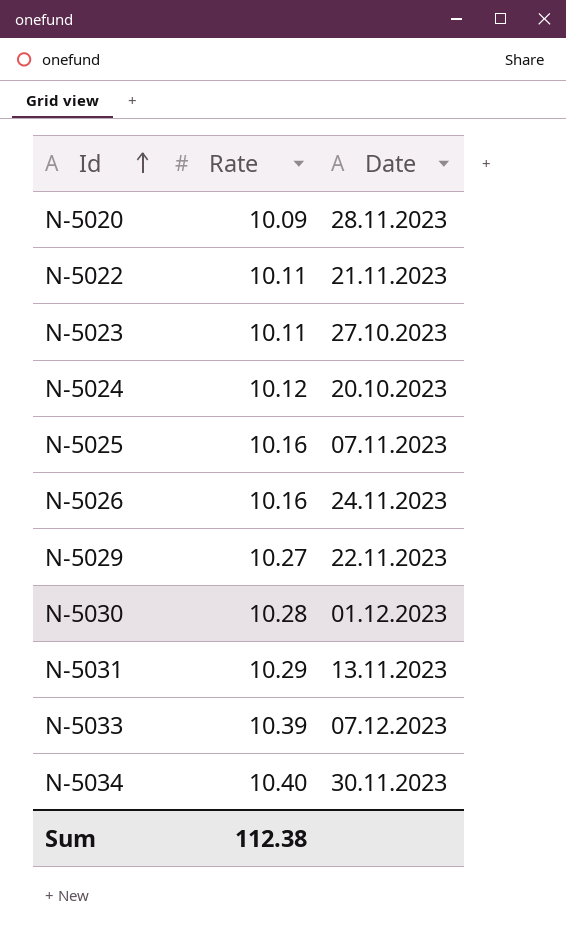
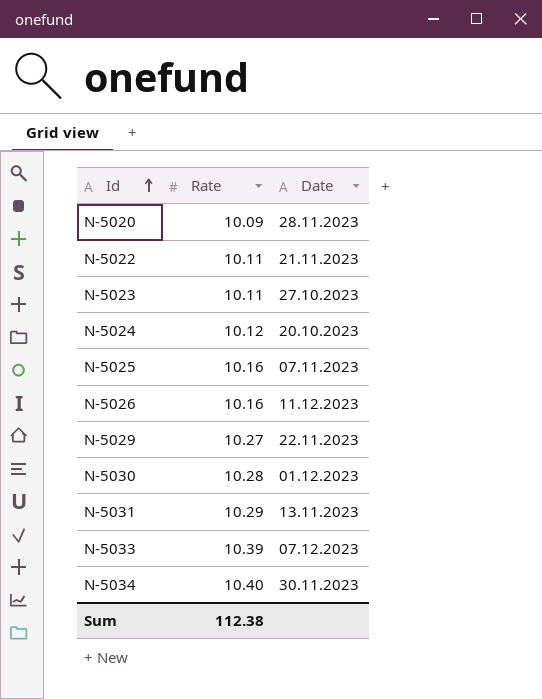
N-5026 | Date: 24.11.2023 -> 11.12.2023

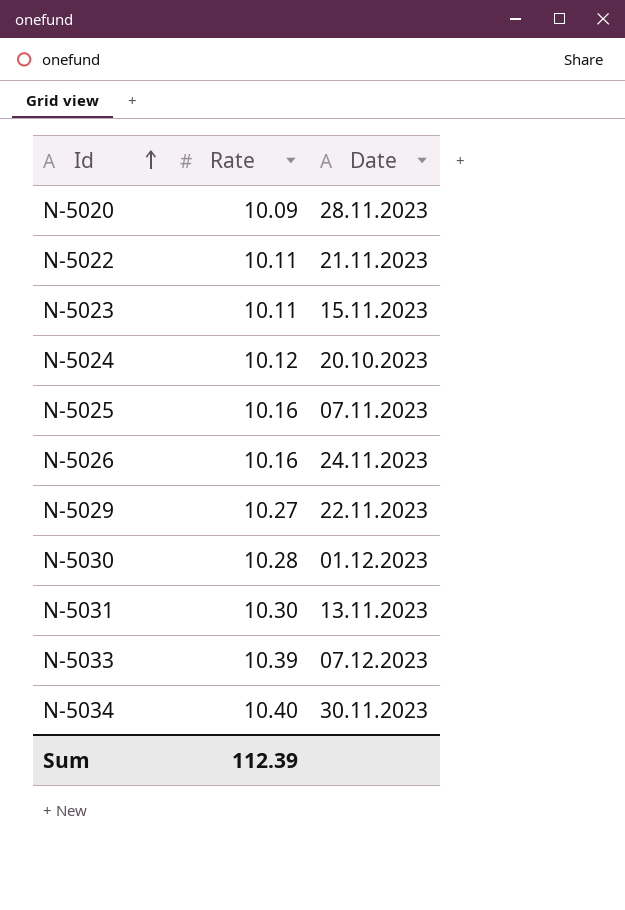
N-5023 | Date: 27.10.2023 -> 15.11.2023
N-5026 | Date: 11.12.2023 -> 24.11.2023
N-5031 | Rate: 10.29 -> 10.30
Sum | Rate: 112.38 -> 112.39

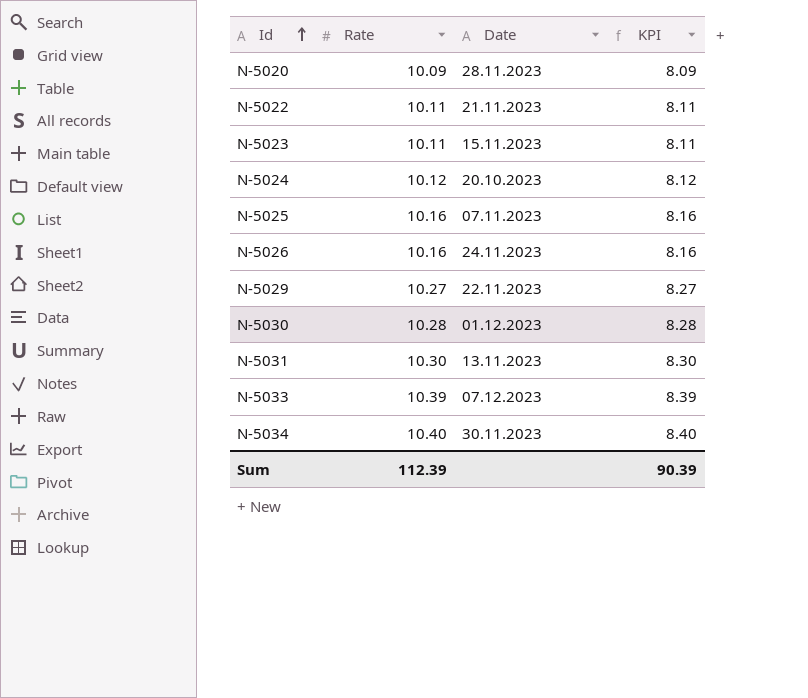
column KPI | formula: none -> [Rate] - 2

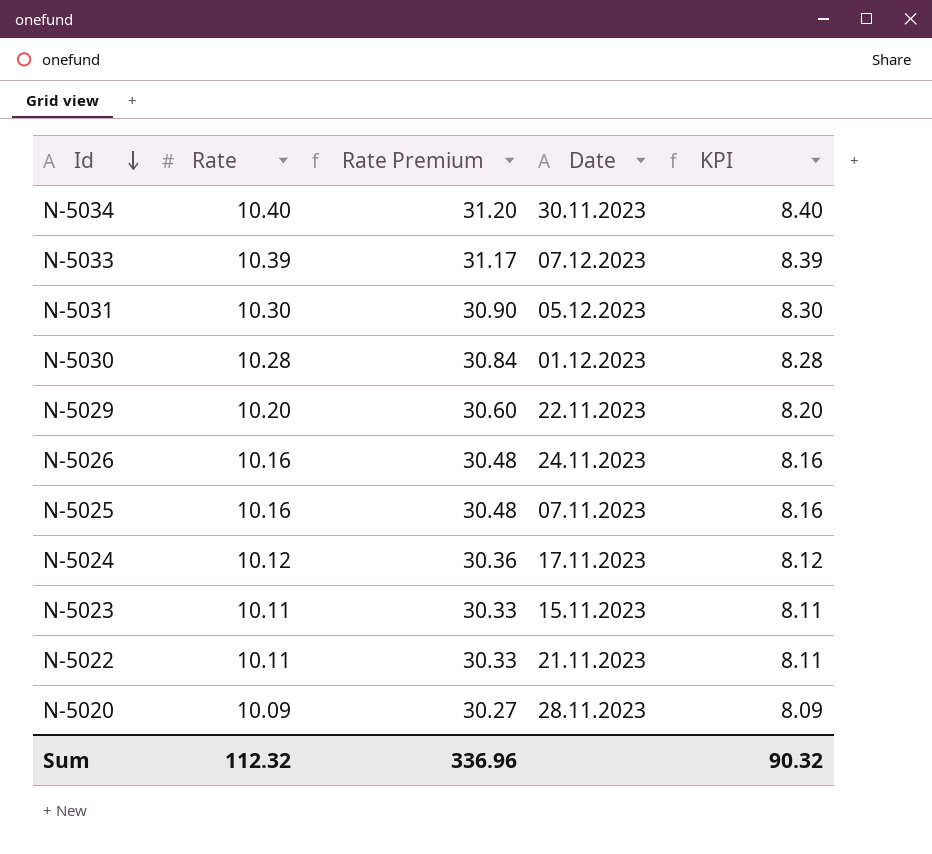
row order: Id ascending -> Id descending
column Rate Premium | formula: none -> [Rate] * 3
N-5031 | Date: 13.11.2023 -> 05.12.2023
N-5029 | Rate: 10.27 -> 10.20
N-5029 | KPI: 8.27 -> 8.20
N-5024 | Date: 20.10.2023 -> 17.11.2023
Sum | Rate: 112.39 -> 112.32
Sum | KPI: 90.39 -> 90.32

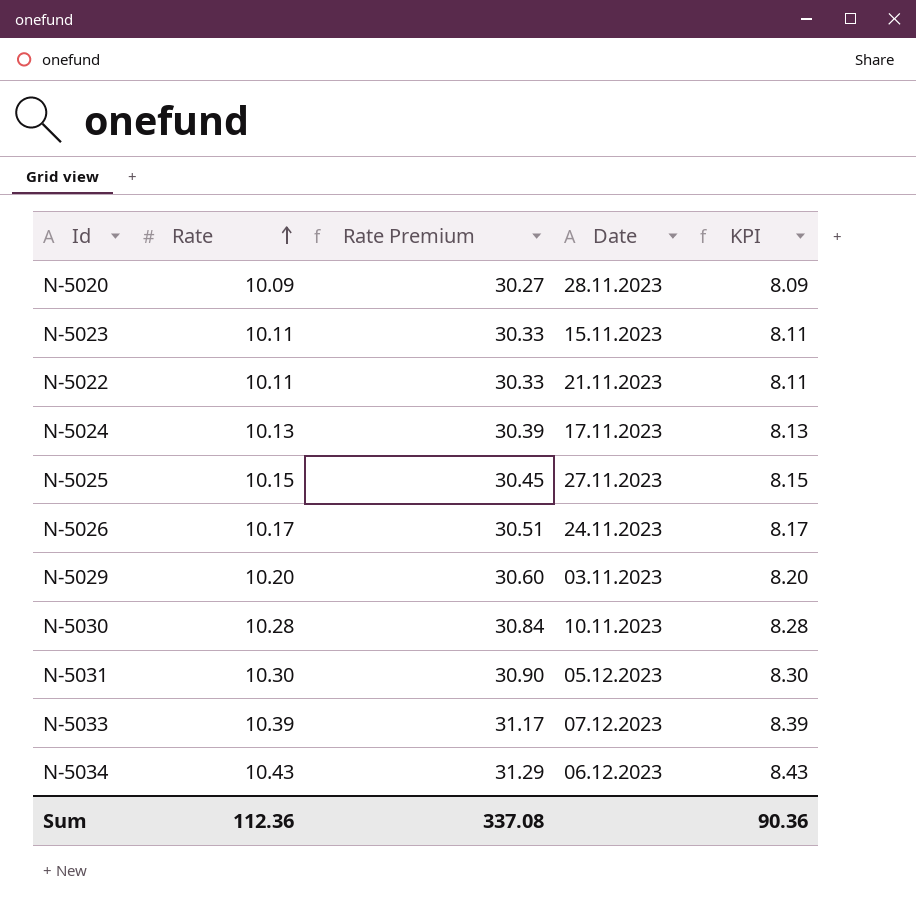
row order: Id descending -> Rate ascending
N-5024 | Rate: 10.12 -> 10.13
N-5024 | Rate Premium: 30.36 -> 30.39
N-5024 | KPI: 8.12 -> 8.13
N-5025 | Rate: 10.16 -> 10.15
N-5025 | Rate Premium: 30.48 -> 30.45
N-5025 | Date: 07.11.2023 -> 27.11.2023
N-5025 | KPI: 8.16 -> 8.15
N-5026 | Rate: 10.16 -> 10.17
N-5026 | Rate Premium: 30.48 -> 30.51
N-5026 | KPI: 8.16 -> 8.17
N-5029 | Date: 22.11.2023 -> 03.11.2023
N-5030 | Date: 01.12.2023 -> 10.11.2023
N-5034 | Rate: 10.40 -> 10.43
N-5034 | Rate Premium: 31.20 -> 31.29
N-5034 | Date: 30.11.2023 -> 06.12.2023
N-5034 | KPI: 8.40 -> 8.43
Sum | Rate: 112.32 -> 112.36
Sum | Rate Premium: 336.96 -> 337.08
Sum | KPI: 90.32 -> 90.36

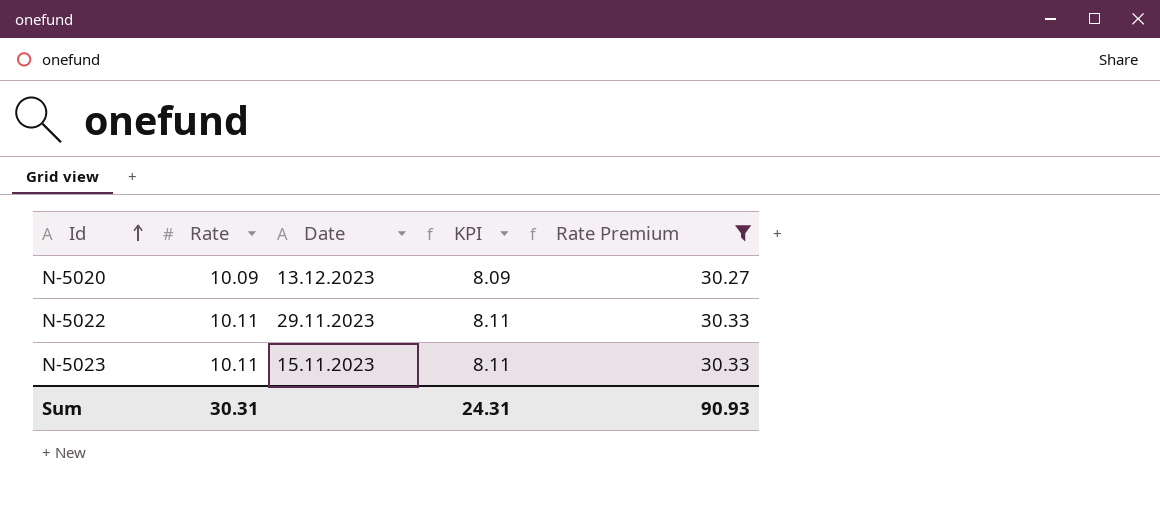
filter: none -> Rate Premium <= 30.33
row order: Rate ascending -> Id ascending
column Rate Premium | position: 3 -> 5
N-5020 | Date: 28.11.2023 -> 13.12.2023
N-5022 | Date: 21.11.2023 -> 29.11.2023
Sum | Rate: 112.36 -> 30.31
Sum | KPI: 90.36 -> 24.31
Sum | Rate Premium: 337.08 -> 90.93

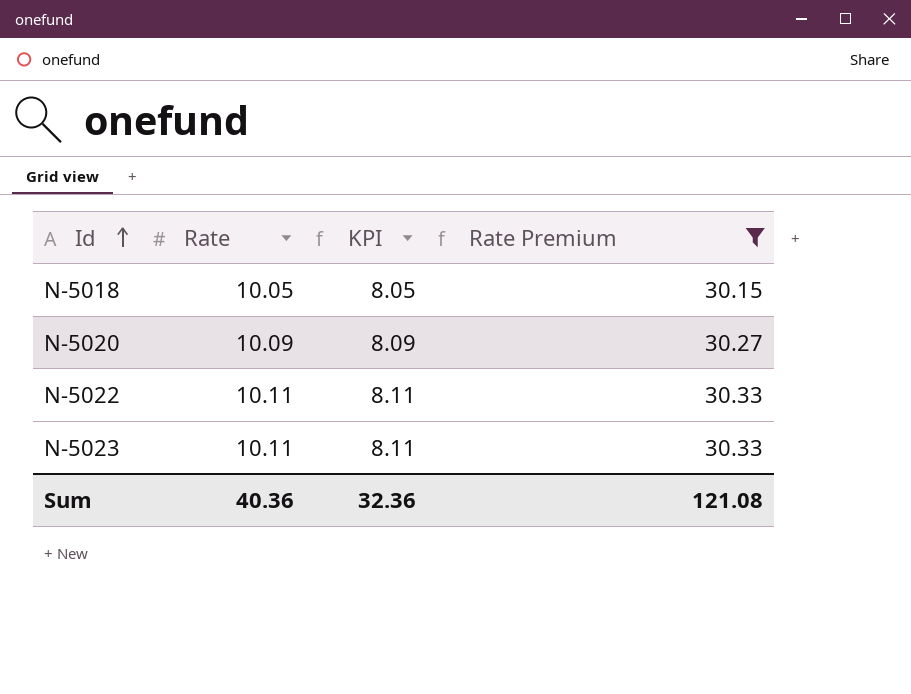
column Date | position: 3 -> none
row N-5018: none -> 10.05 | 8.05 | 30.15
Sum | Rate: 30.31 -> 40.36
Sum | KPI: 24.31 -> 32.36
Sum | Rate Premium: 90.93 -> 121.08

